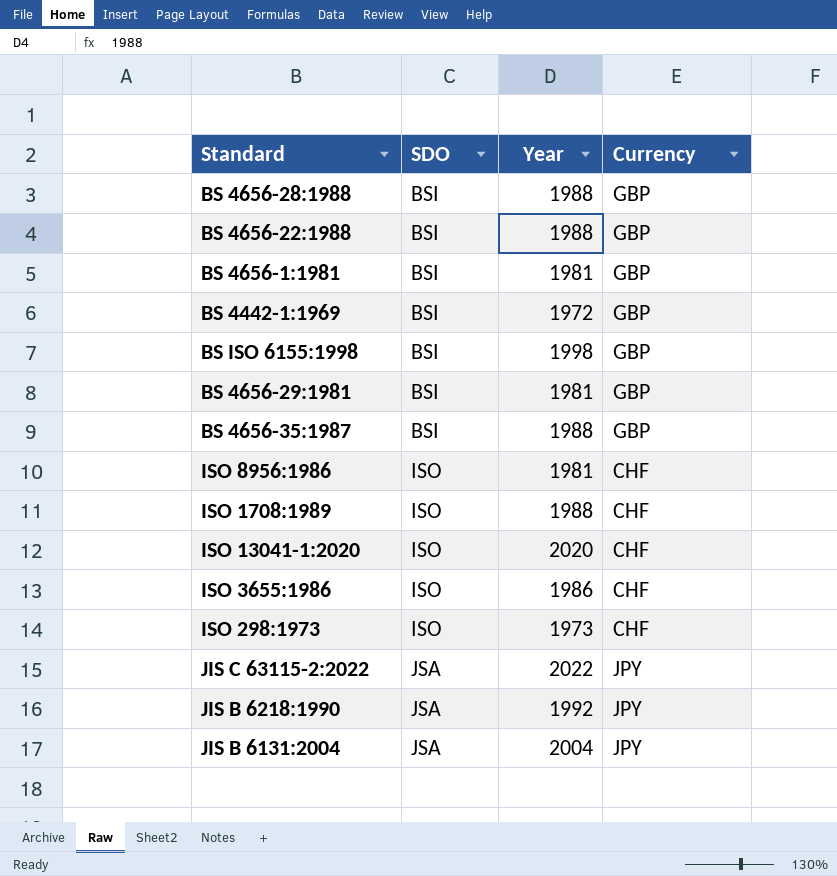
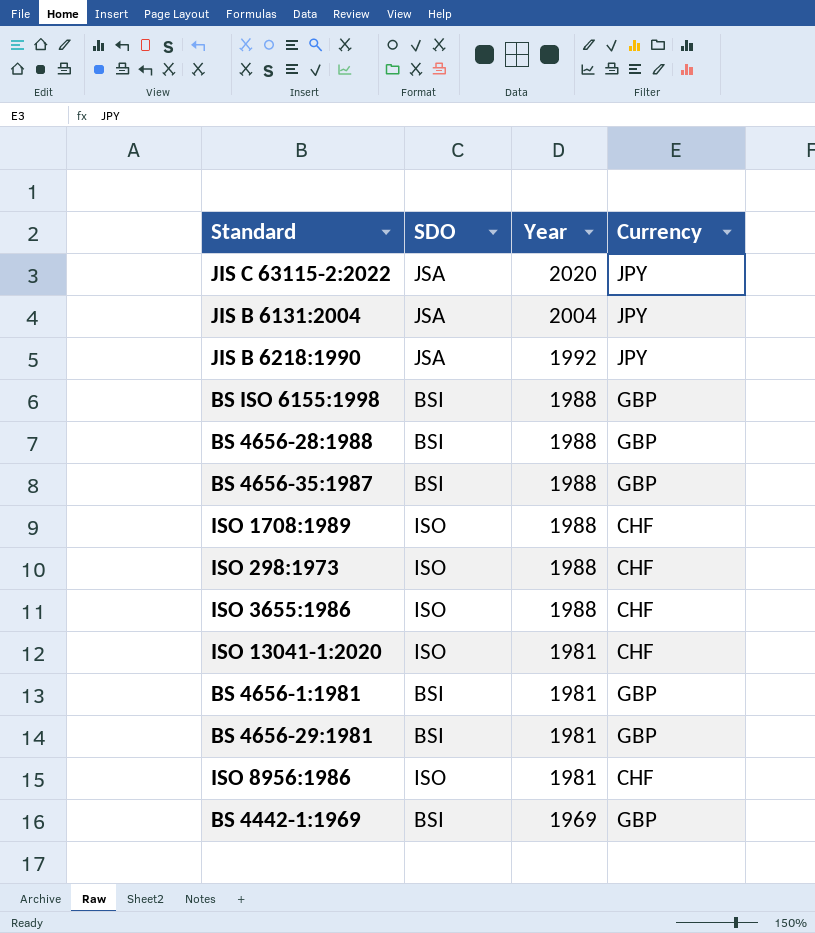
row order: SDO ascending -> Year descending
row BS 4656-22:1988: BSI | 1988 | GBP -> none
JIS C 63115-2:2022 | Year: 2022 -> 2020
BS ISO 6155:1998 | Year: 1998 -> 1988
ISO 298:1973 | Year: 1973 -> 1988
ISO 3655:1986 | Year: 1986 -> 1988
ISO 13041-1:2020 | Year: 2020 -> 1981
BS 4442-1:1969 | Year: 1972 -> 1969

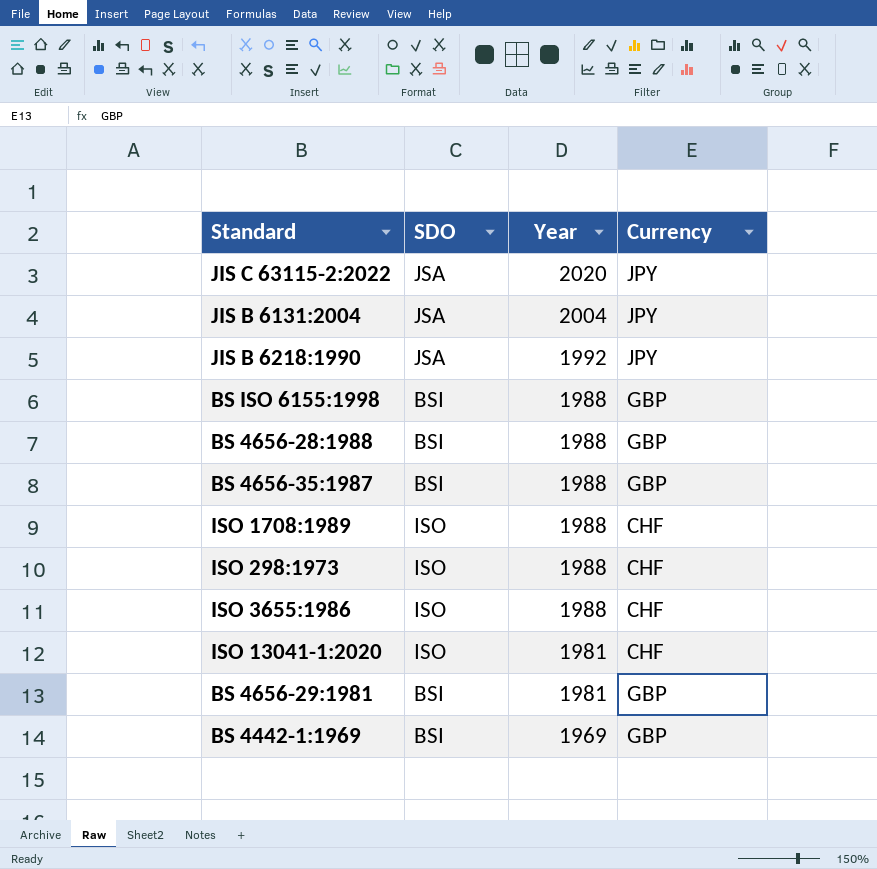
row BS 4656-1:1981: BSI | 1981 | GBP -> none
row ISO 8956:1986: ISO | 1981 | CHF -> none

